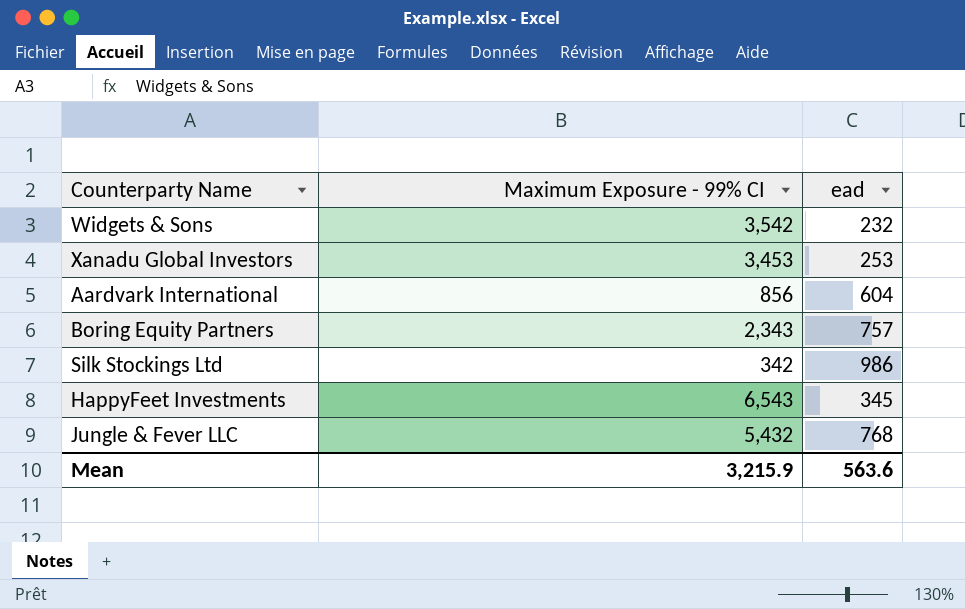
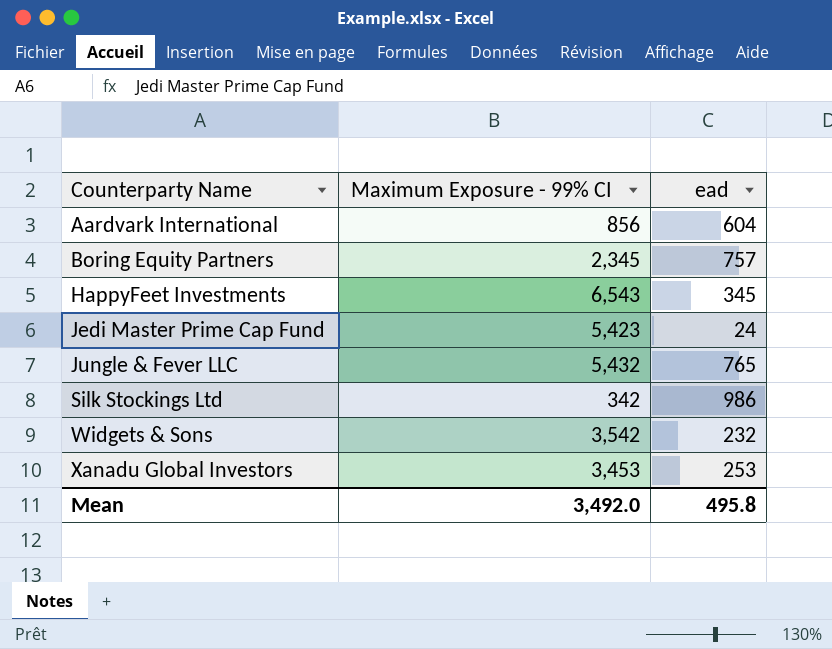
row order: none -> Counterparty Name ascending
Boring Equity Partners | Maximum Exposure - 99% CI: 2,343 -> 2,345
row Jedi Master Prime Cap Fund: none -> 5,423 | 24
Jungle & Fever LLC | ead: 768 -> 765
Mean | Maximum Exposure - 99% CI: 3,215.9 -> 3,492.0
Mean | ead: 563.6 -> 495.8

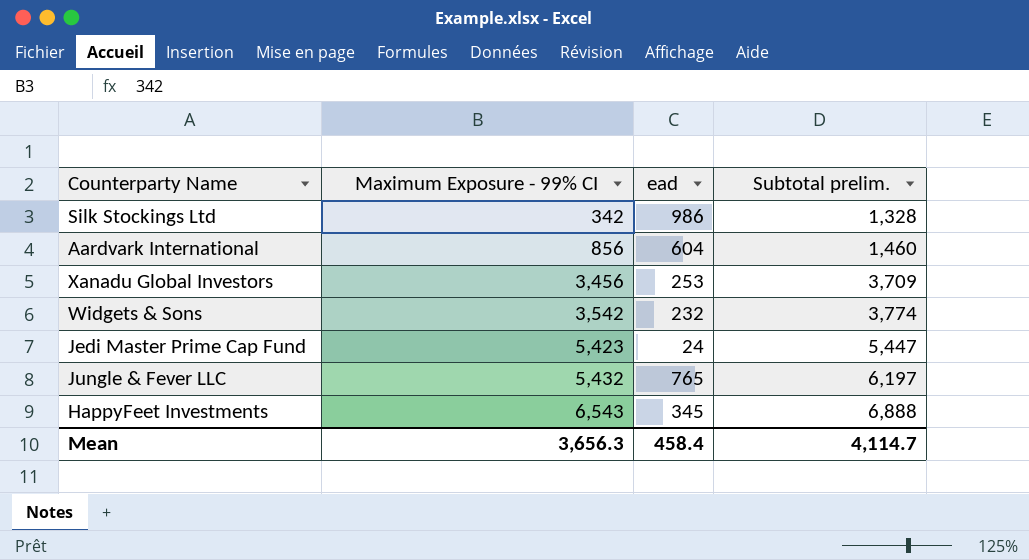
row order: Counterparty Name ascending -> Maximum Exposure - 99% CI ascending
column Subtotal prelim. | formula: none -> [Maximum Exposure - 99% CI] + [ead]
row Boring Equity Partners: 2,345 | 757 -> none
Xanadu Global Investors | Maximum Exposure - 99% CI: 3,453 -> 3,456
Mean | Maximum Exposure - 99% CI: 3,492.0 -> 3,656.3
Mean | ead: 495.8 -> 458.4

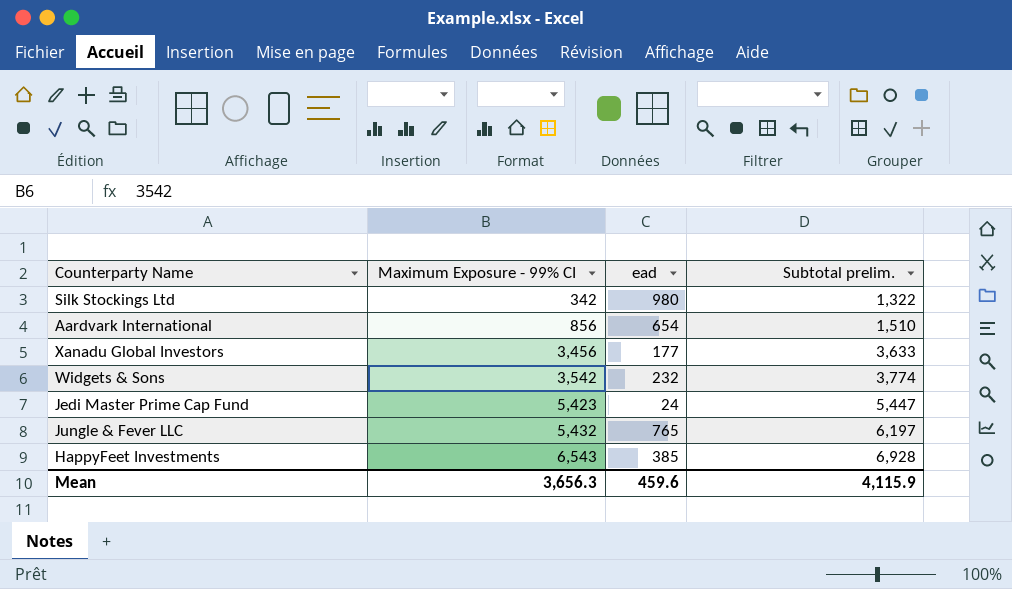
Silk Stockings Ltd | ead: 986 -> 980
Silk Stockings Ltd | Subtotal prelim.: 1,328 -> 1,322
Aardvark International | ead: 604 -> 654
Aardvark International | Subtotal prelim.: 1,460 -> 1,510
Xanadu Global Investors | ead: 253 -> 177
Xanadu Global Investors | Subtotal prelim.: 3,709 -> 3,633
HappyFeet Investments | ead: 345 -> 385
HappyFeet Investments | Subtotal prelim.: 6,888 -> 6,928
Mean | ead: 458.4 -> 459.6
Mean | Subtotal prelim.: 4,114.7 -> 4,115.9

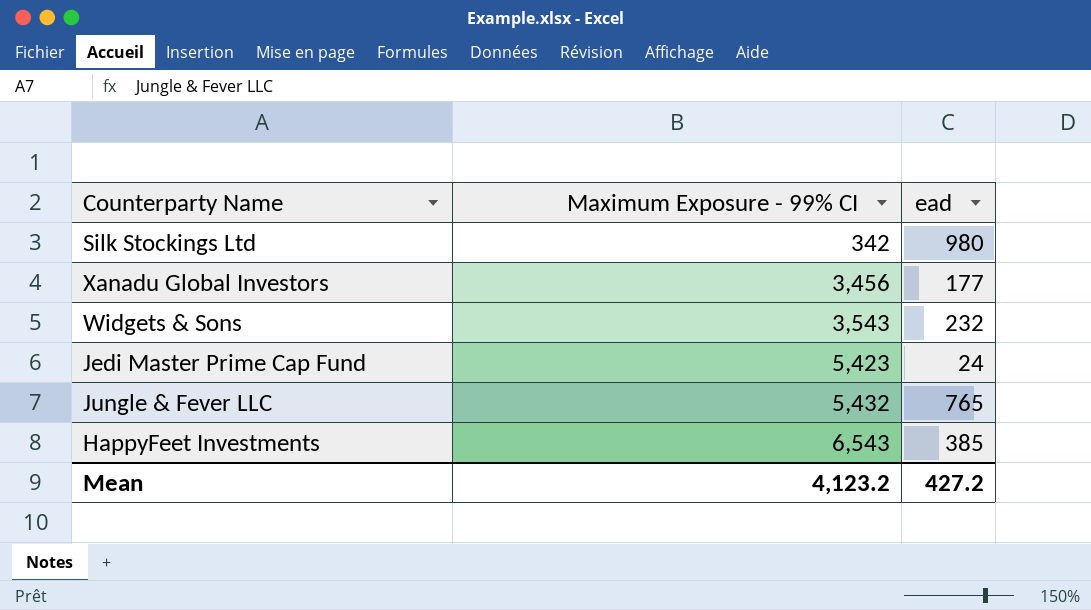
column Subtotal prelim. | formula: [Maximum Exposure - 99% CI] + [ead] -> none
row Aardvark International: 856 | 654 | 1,510 -> none
Widgets & Sons | Maximum Exposure - 99% CI: 3,542 -> 3,543
Mean | Maximum Exposure - 99% CI: 3,656.3 -> 4,123.2
Mean | ead: 459.6 -> 427.2

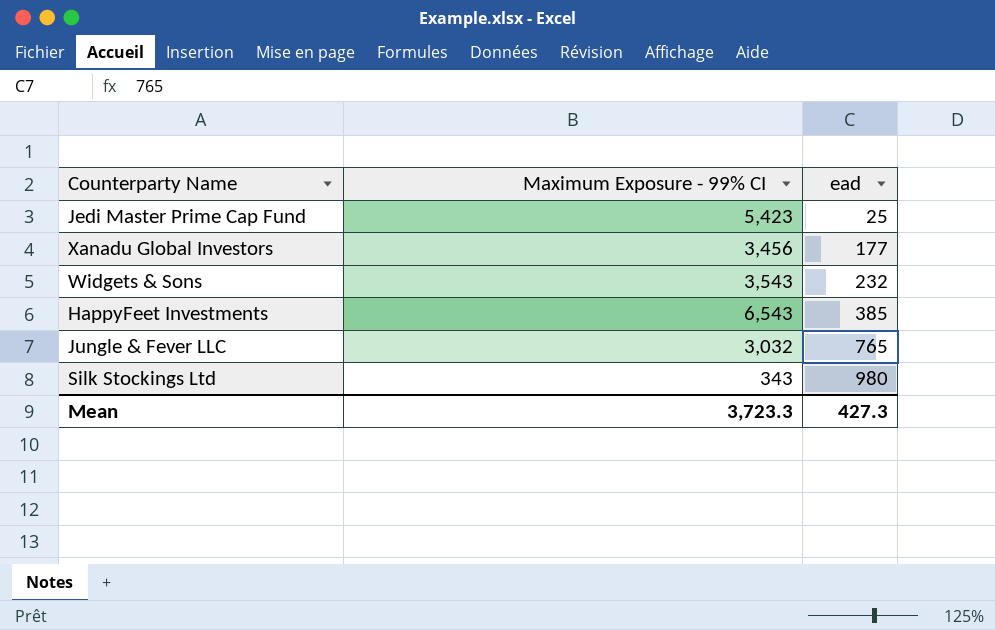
row order: Maximum Exposure - 99% CI ascending -> ead ascending
Jedi Master Prime Cap Fund | ead: 24 -> 25
Jungle & Fever LLC | Maximum Exposure - 99% CI: 5,432 -> 3,032
Silk Stockings Ltd | Maximum Exposure - 99% CI: 342 -> 343
Mean | Maximum Exposure - 99% CI: 4,123.2 -> 3,723.3
Mean | ead: 427.2 -> 427.3

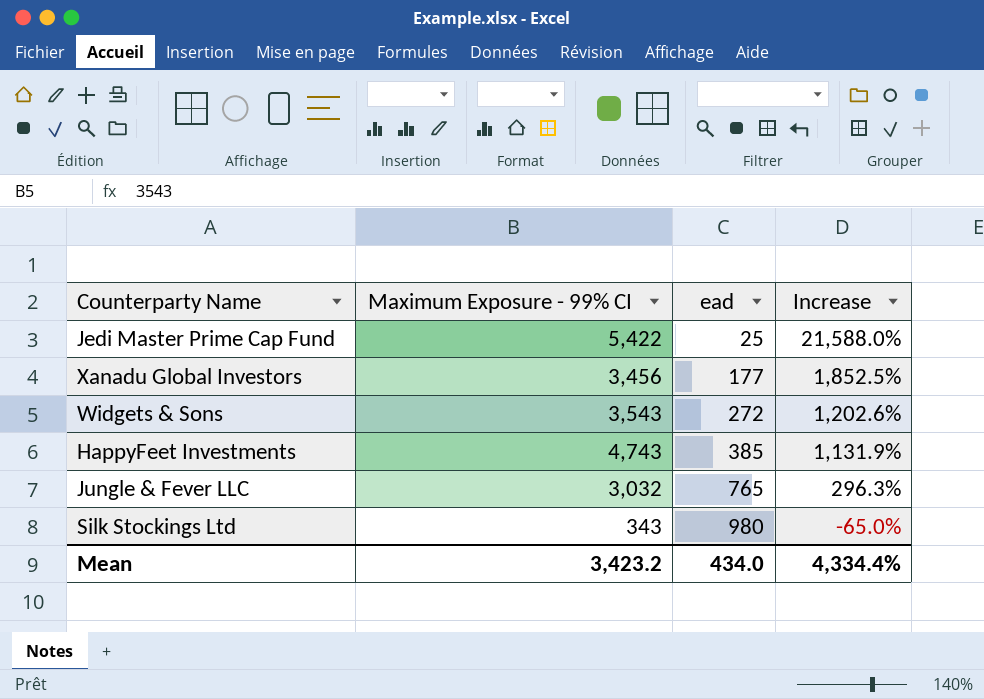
column Increase | formula: none -> ([Maximum Exposure - 99% CI] - [ead]) / [ead]
Jedi Master Prime Cap Fund | Maximum Exposure - 99% CI: 5,423 -> 5,422
Widgets & Sons | ead: 232 -> 272
HappyFeet Investments | Maximum Exposure - 99% CI: 6,543 -> 4,743
Mean | Maximum Exposure - 99% CI: 3,723.3 -> 3,423.2
Mean | ead: 427.3 -> 434.0

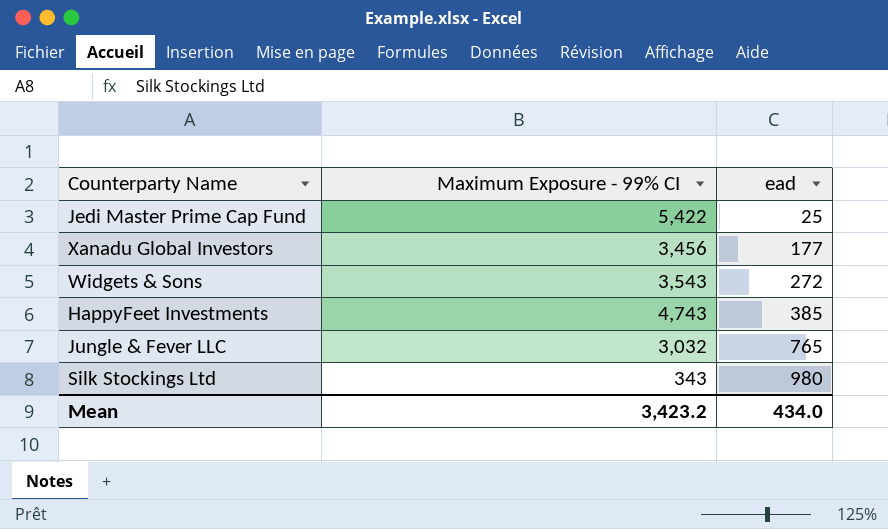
column Increase | formula: ([Maximum Exposure - 99% CI] - [ead]) / [ead] -> none

